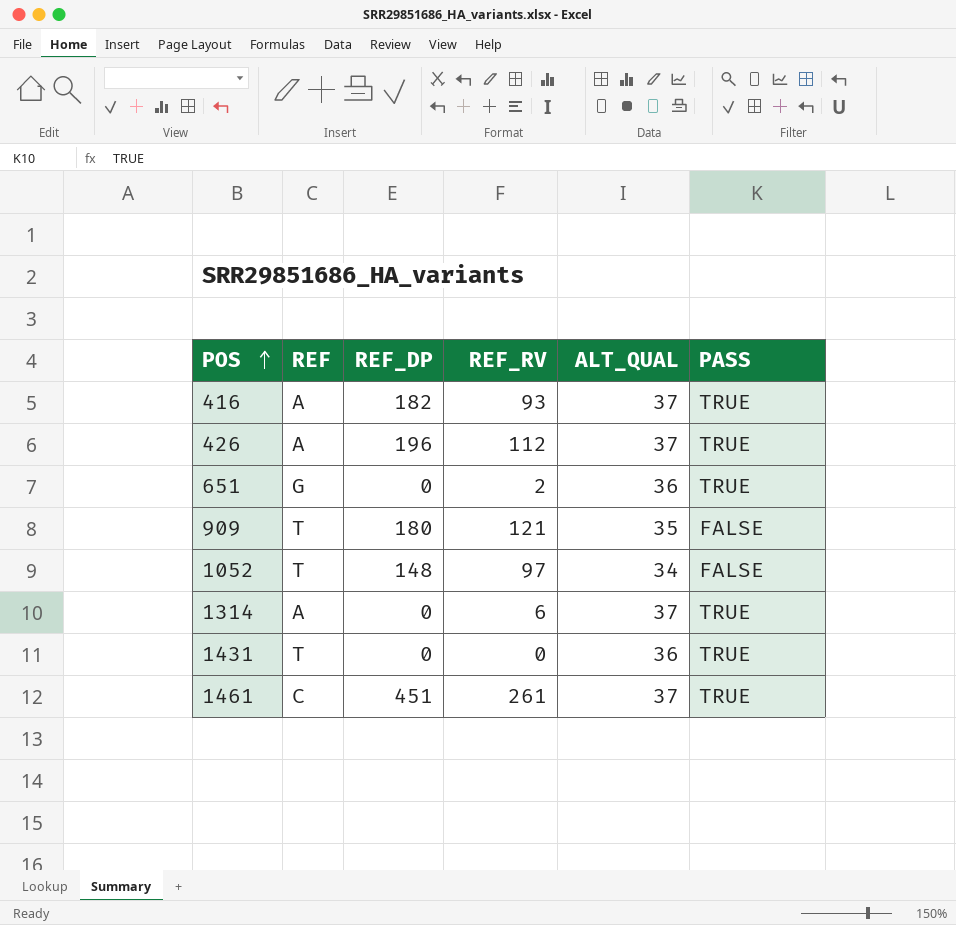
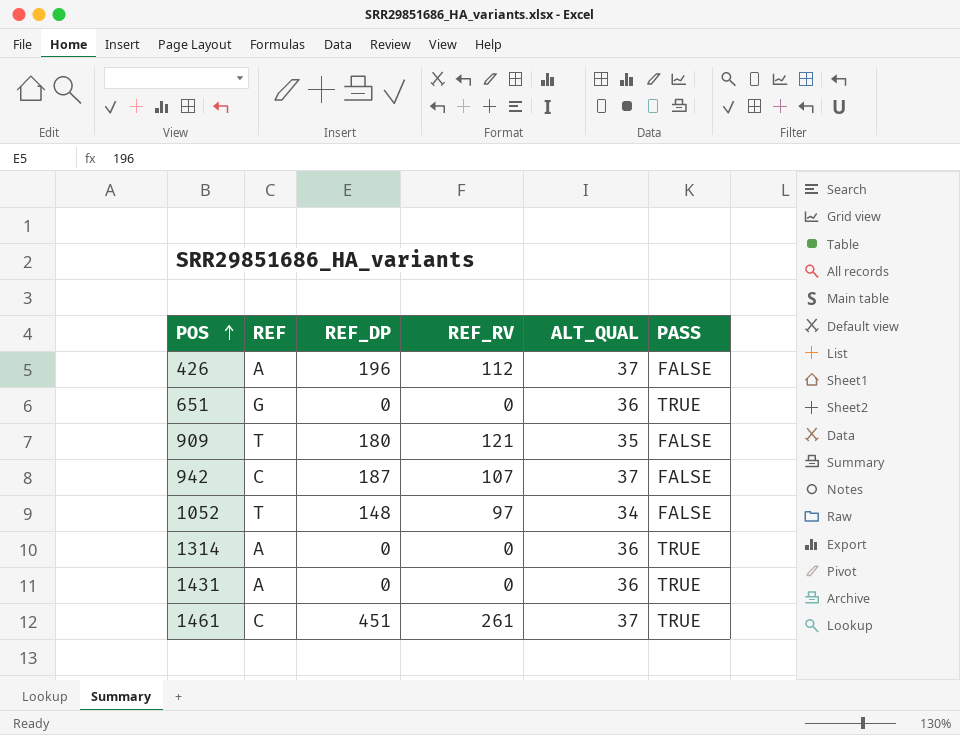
row 416: A | 182 | 93 | 37 | TRUE -> none
426 | PASS: TRUE -> FALSE
651 | REF_RV: 2 -> 0
row 942: none -> C | 187 | 107 | 37 | FALSE
1314 | REF_RV: 6 -> 0
1314 | ALT_QUAL: 37 -> 36
1431 | REF: T -> A

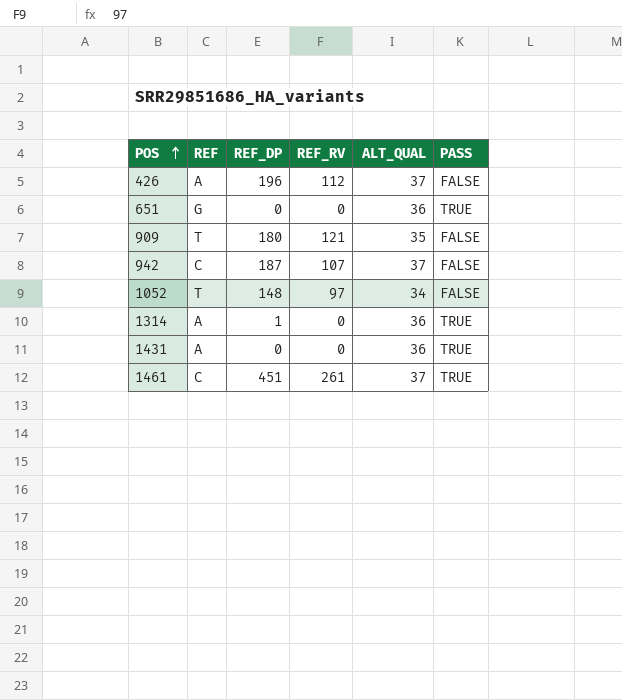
1314 | REF_DP: 0 -> 1

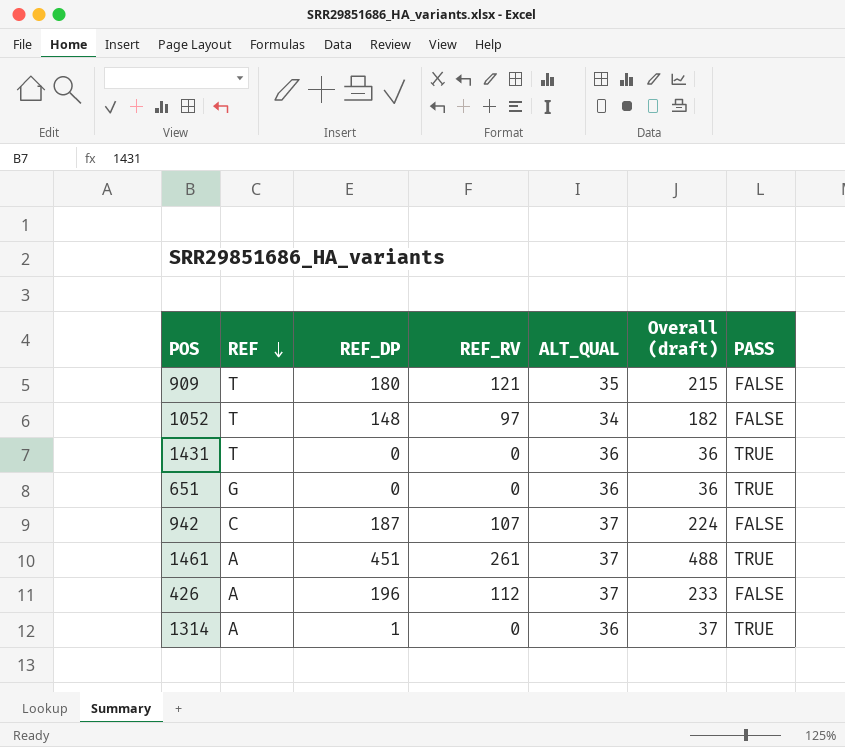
row order: POS ascending -> REF descending
column Overall (draft) | formula: none -> [REF_DP] + [ALT_QUAL]
1431 | REF: A -> T
1461 | REF: C -> A

